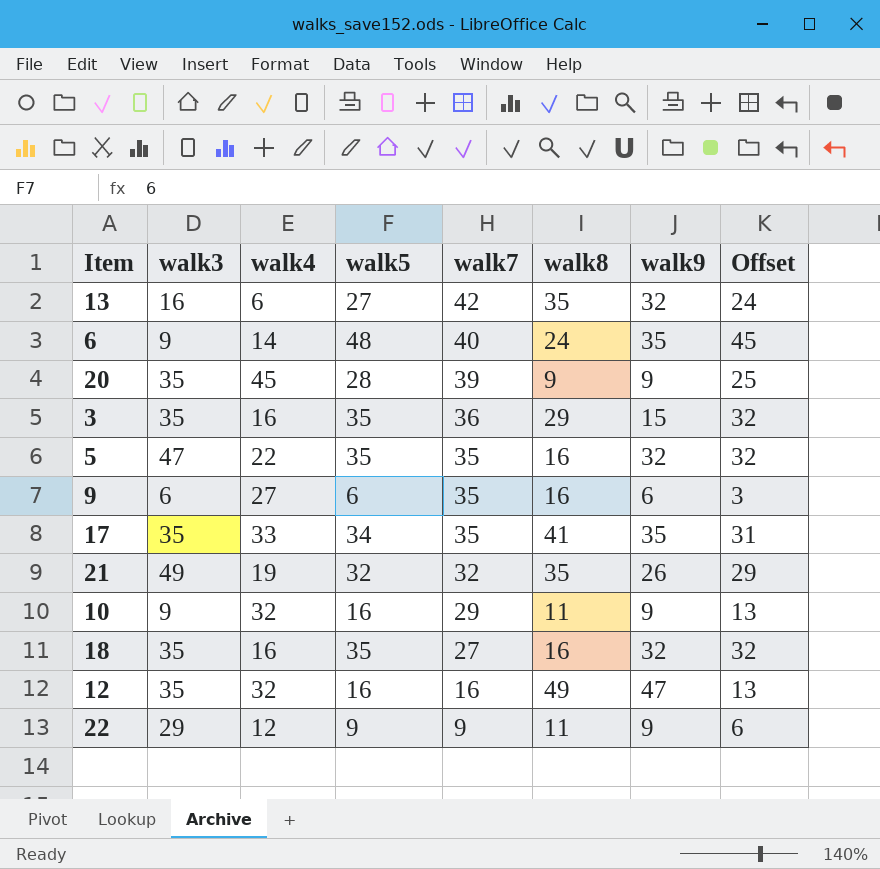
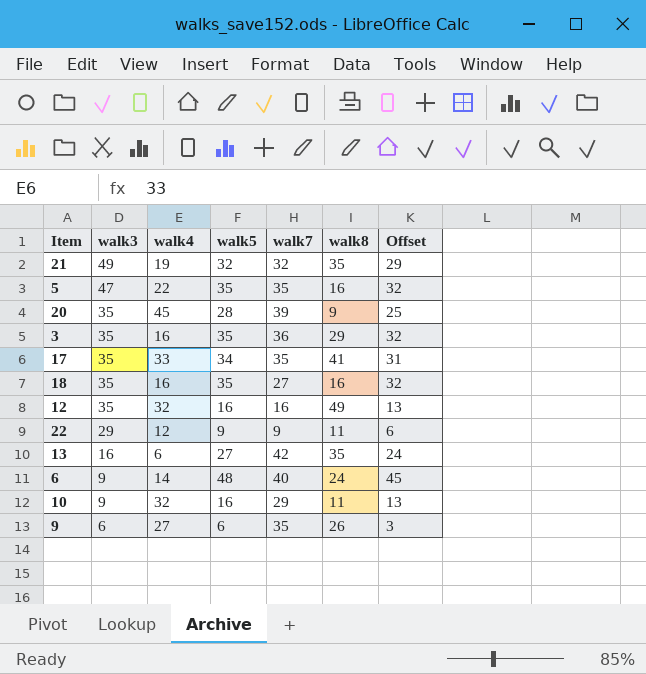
row order: walk7 descending -> walk3 descending
column walk9 | position: 7 -> none
9 | walk8: 16 -> 26

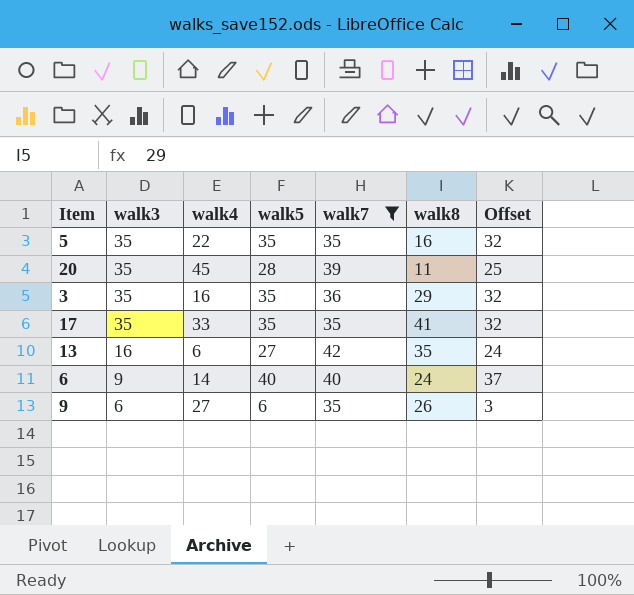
filter: none -> walk7 >= 35
5 | walk3: 47 -> 35
20 | walk8: 9 -> 11
17 | walk5: 34 -> 35
17 | Offset: 31 -> 32
6 | walk5: 48 -> 40
6 | Offset: 45 -> 37

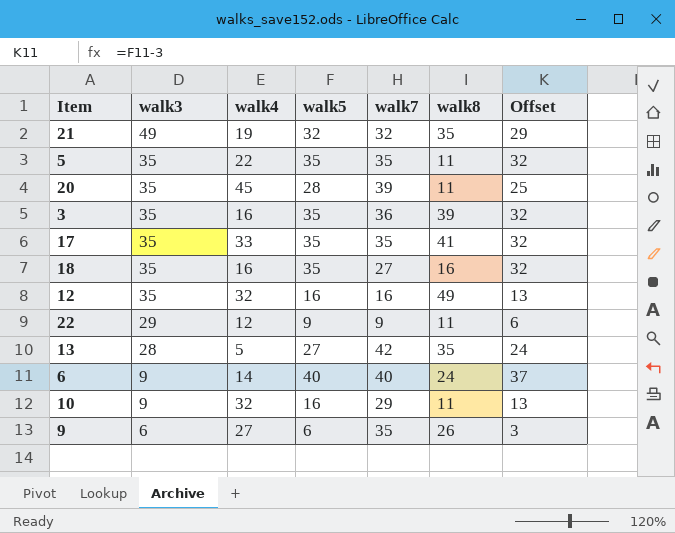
filter: walk7 >= 35 -> none
5 | walk8: 16 -> 11
3 | walk8: 29 -> 39
13 | walk3: 16 -> 28
13 | walk4: 6 -> 5

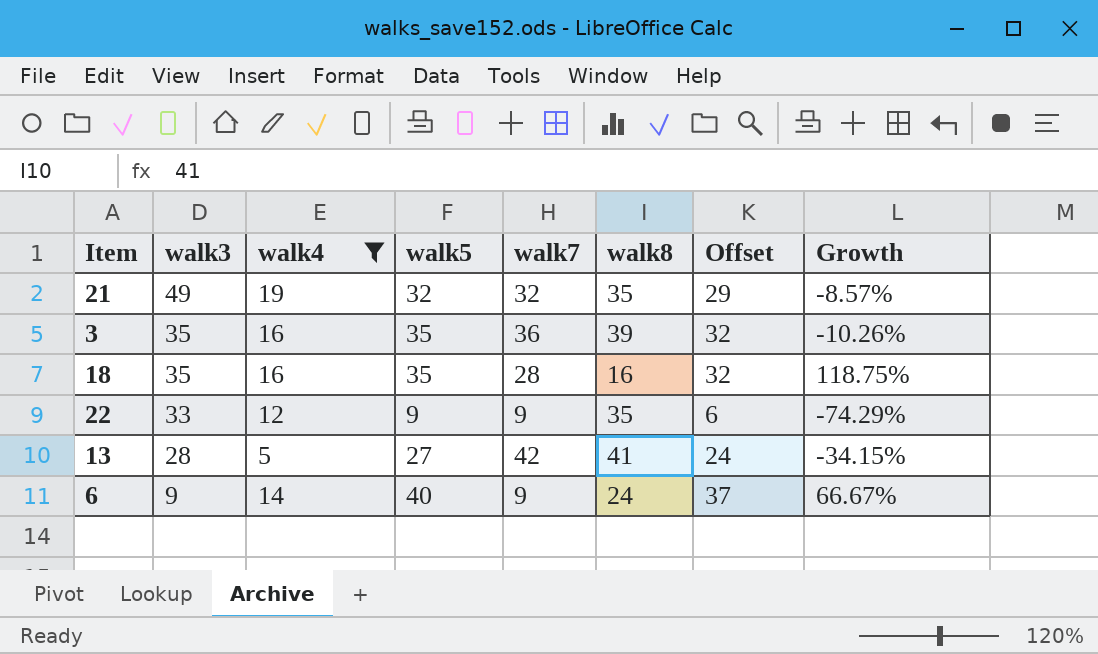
filter: none -> walk4 <= 19
column Growth | formula: none -> ([walk5] - [walk8]) / [walk8]
18 | walk7: 27 -> 28
22 | walk3: 29 -> 33
22 | walk8: 11 -> 35
13 | walk8: 35 -> 41
6 | walk7: 40 -> 9

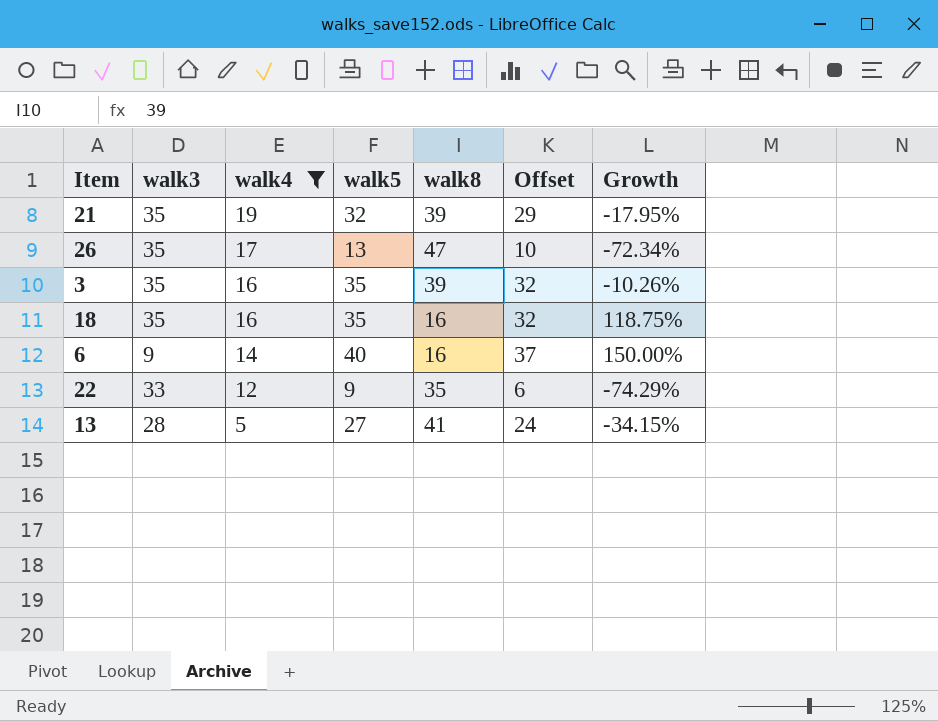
row order: walk3 descending -> walk4 descending
column walk7 | position: 5 -> none
21 | walk3: 49 -> 35
21 | walk8: 35 -> 39
21 | Growth: -8.57% -> -17.95%
row 26: none -> 35 | 17 | 13 | 47 | 10 | -72.34%
6 | walk8: 24 -> 16
6 | Growth: 66.67% -> 150.00%

